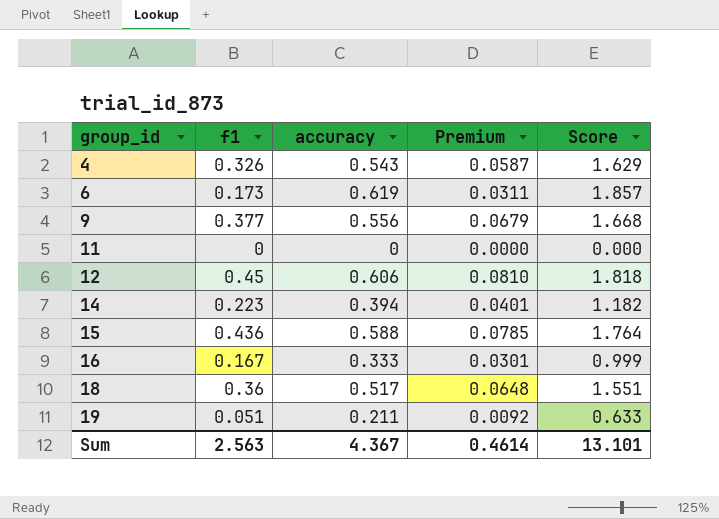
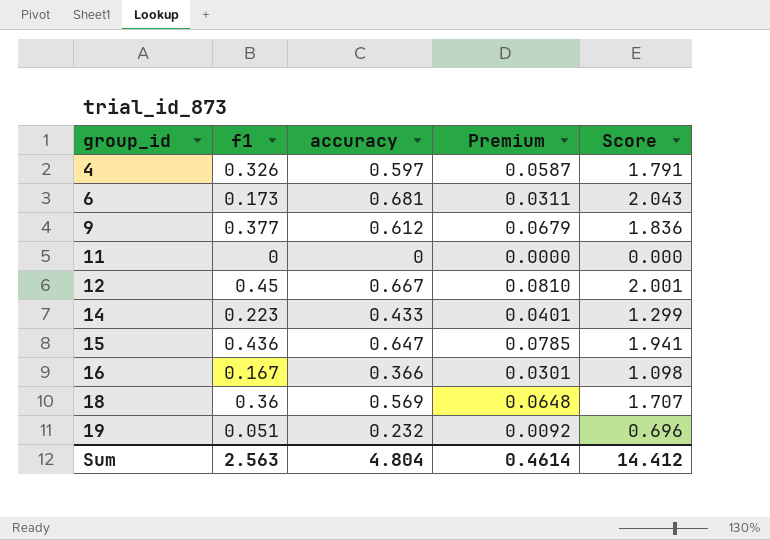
4 | accuracy: 0.543 -> 0.597
4 | Score: 1.629 -> 1.791
6 | accuracy: 0.619 -> 0.681
6 | Score: 1.857 -> 2.043
9 | accuracy: 0.556 -> 0.612
9 | Score: 1.668 -> 1.836
12 | accuracy: 0.606 -> 0.667
12 | Score: 1.818 -> 2.001
14 | accuracy: 0.394 -> 0.433
14 | Score: 1.182 -> 1.299
15 | accuracy: 0.588 -> 0.647
15 | Score: 1.764 -> 1.941
16 | accuracy: 0.333 -> 0.366
16 | Score: 0.999 -> 1.098
18 | accuracy: 0.517 -> 0.569
18 | Score: 1.551 -> 1.707
19 | accuracy: 0.211 -> 0.232
19 | Score: 0.633 -> 0.696
Sum | accuracy: 4.367 -> 4.804
Sum | Score: 13.101 -> 14.412

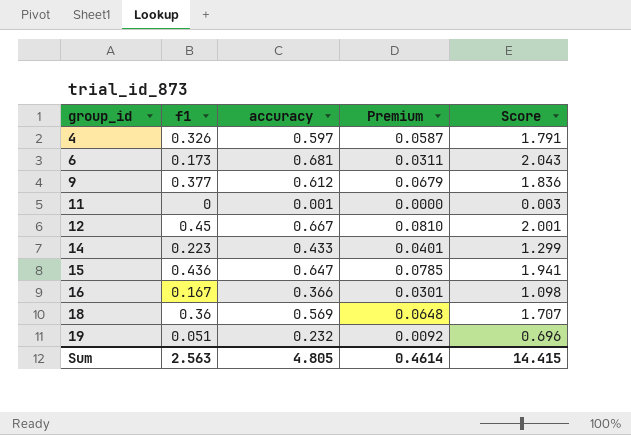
11 | accuracy: 0 -> 0.001
11 | Score: 0.000 -> 0.003
Sum | accuracy: 4.804 -> 4.805
Sum | Score: 14.412 -> 14.415

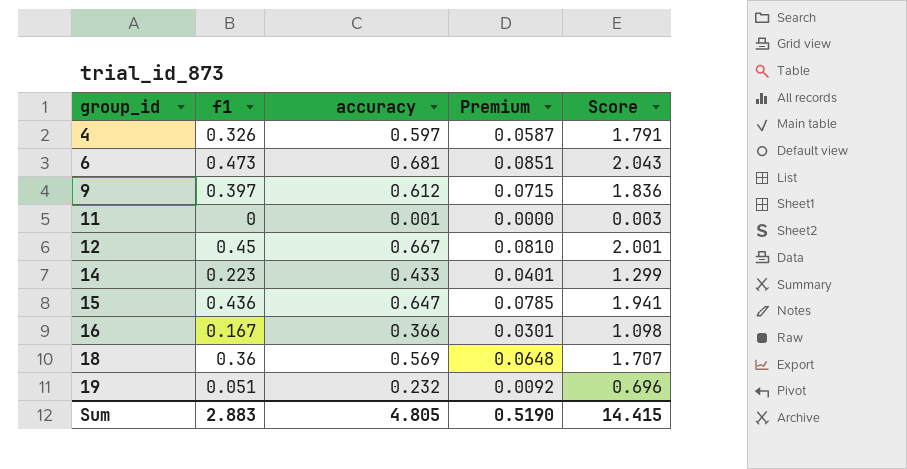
6 | f1: 0.173 -> 0.473
6 | Premium: 0.0311 -> 0.0851
9 | f1: 0.377 -> 0.397
9 | Premium: 0.0679 -> 0.0715
Sum | f1: 2.563 -> 2.883
Sum | Premium: 0.4614 -> 0.5190

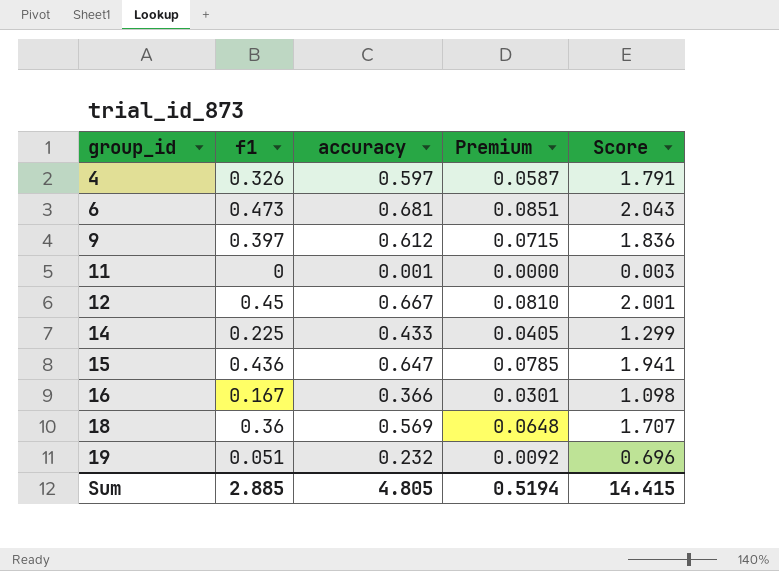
14 | f1: 0.223 -> 0.225
14 | Premium: 0.0401 -> 0.0405
Sum | f1: 2.883 -> 2.885
Sum | Premium: 0.5190 -> 0.5194

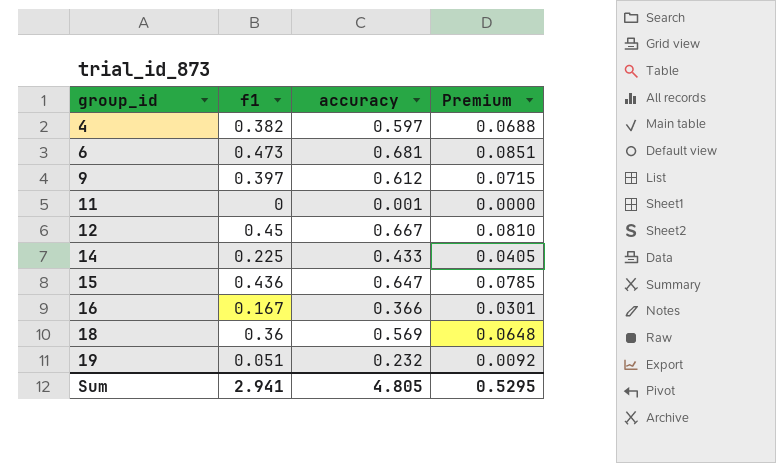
column Score | formula: [accuracy] * 3 -> none
4 | f1: 0.326 -> 0.382
4 | Premium: 0.0587 -> 0.0688
Sum | f1: 2.885 -> 2.941
Sum | Premium: 0.5194 -> 0.5295

